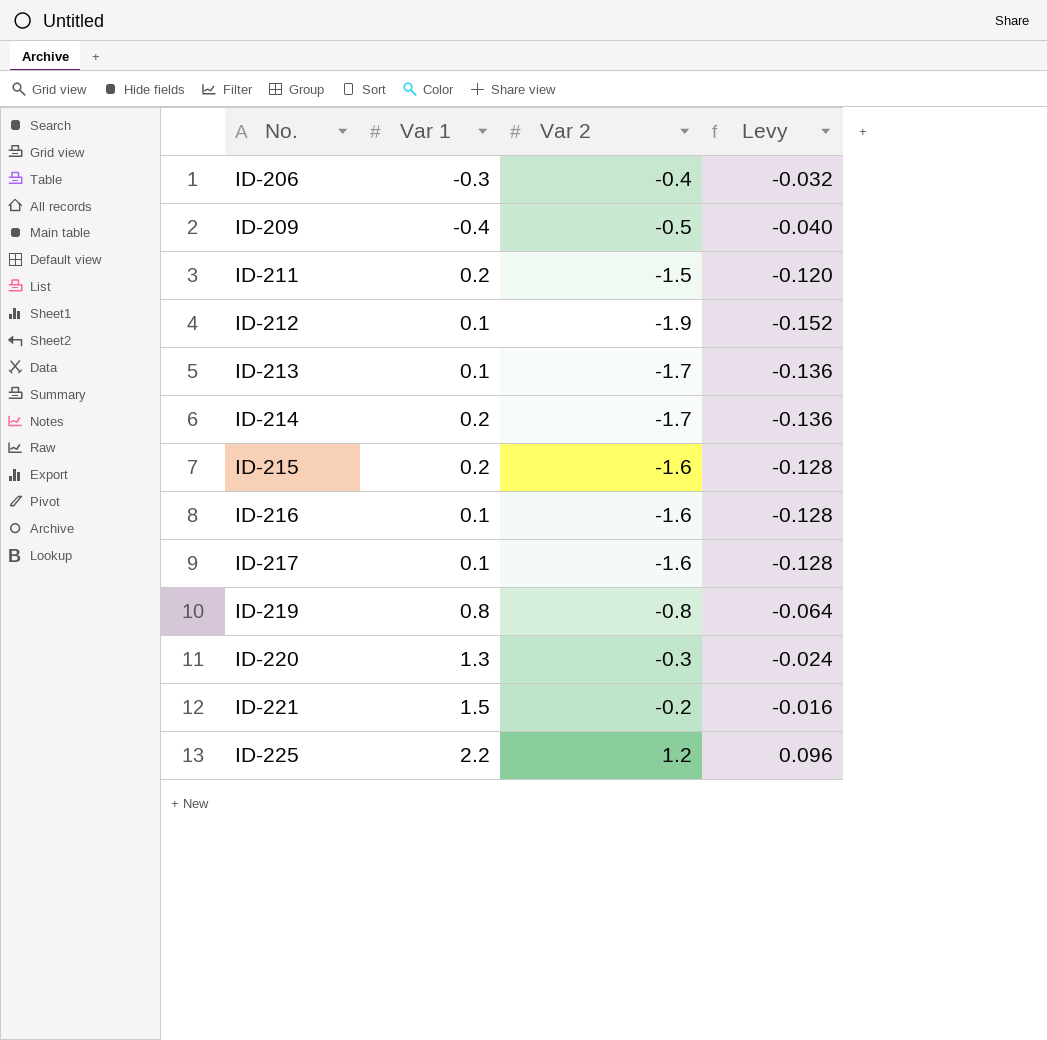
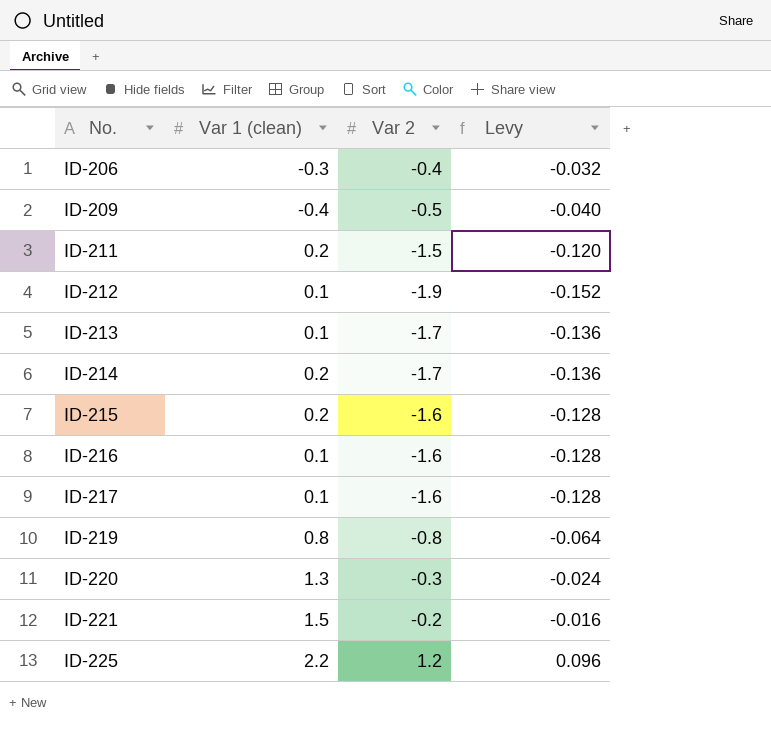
column name: Var 1 -> Var 1 (clean)

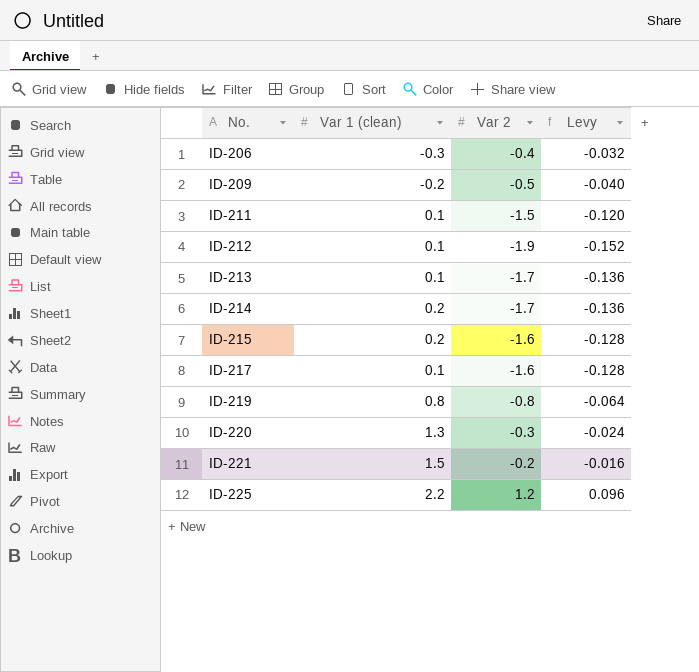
row ID-216: 0.1 | -1.6 | -0.128 -> none
ID-209 | Var 1 (clean): -0.4 -> -0.2
ID-211 | Var 1 (clean): 0.2 -> 0.1

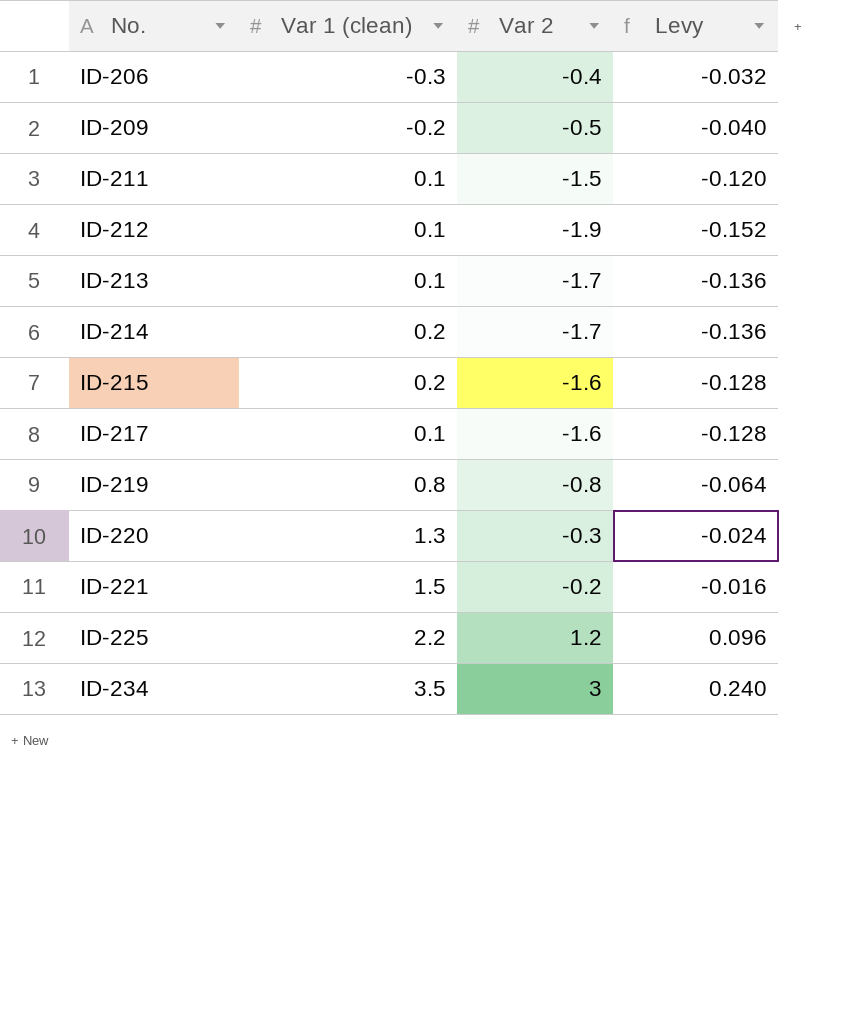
row ID-234: none -> 3.5 | 3 | 0.240

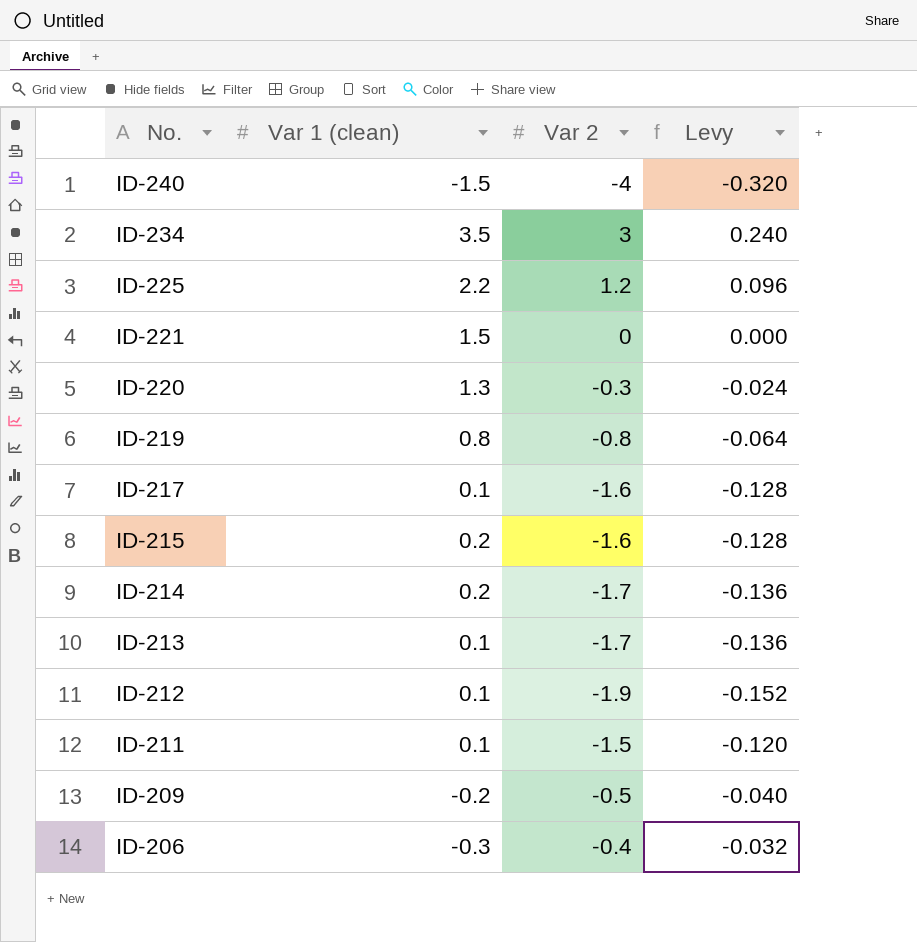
row order: No. ascending -> No. descending
row ID-240: none -> -1.5 | -4 | -0.320
ID-221 | Var 2: -0.2 -> 0
ID-221 | Levy: -0.016 -> 0.000

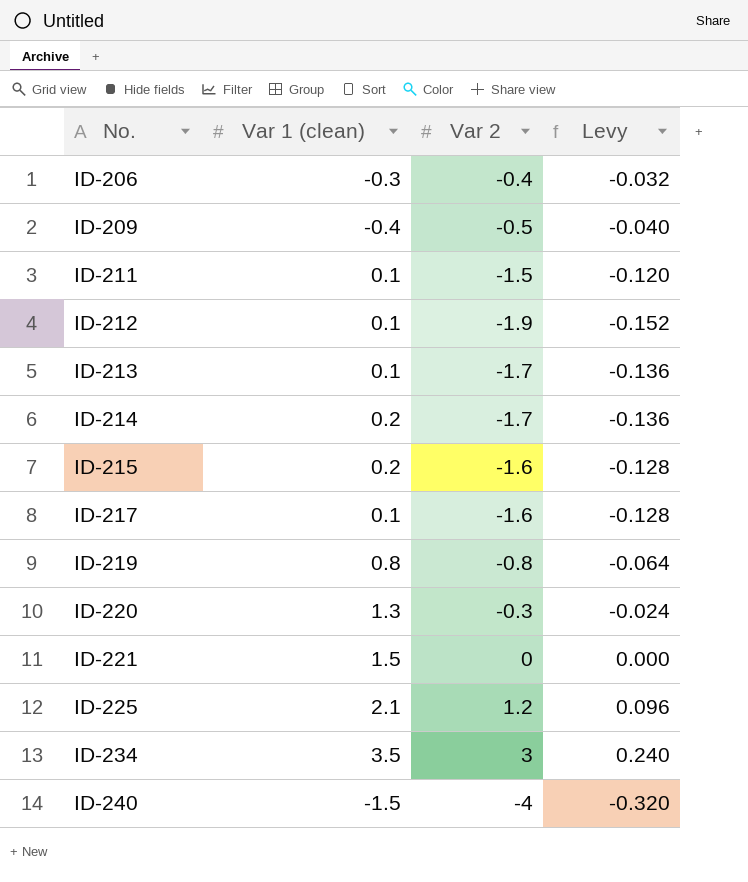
row order: No. descending -> No. ascending
ID-209 | Var 1 (clean): -0.2 -> -0.4
ID-225 | Var 1 (clean): 2.2 -> 2.1

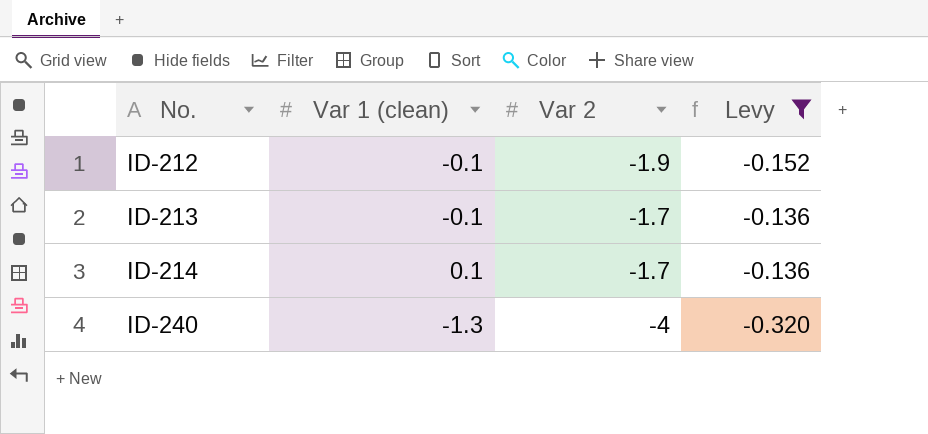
filter: none -> Levy <= -0.136
ID-212 | Var 1 (clean): 0.1 -> -0.1
ID-213 | Var 1 (clean): 0.1 -> -0.1
ID-214 | Var 1 (clean): 0.2 -> 0.1
ID-240 | Var 1 (clean): -1.5 -> -1.3

